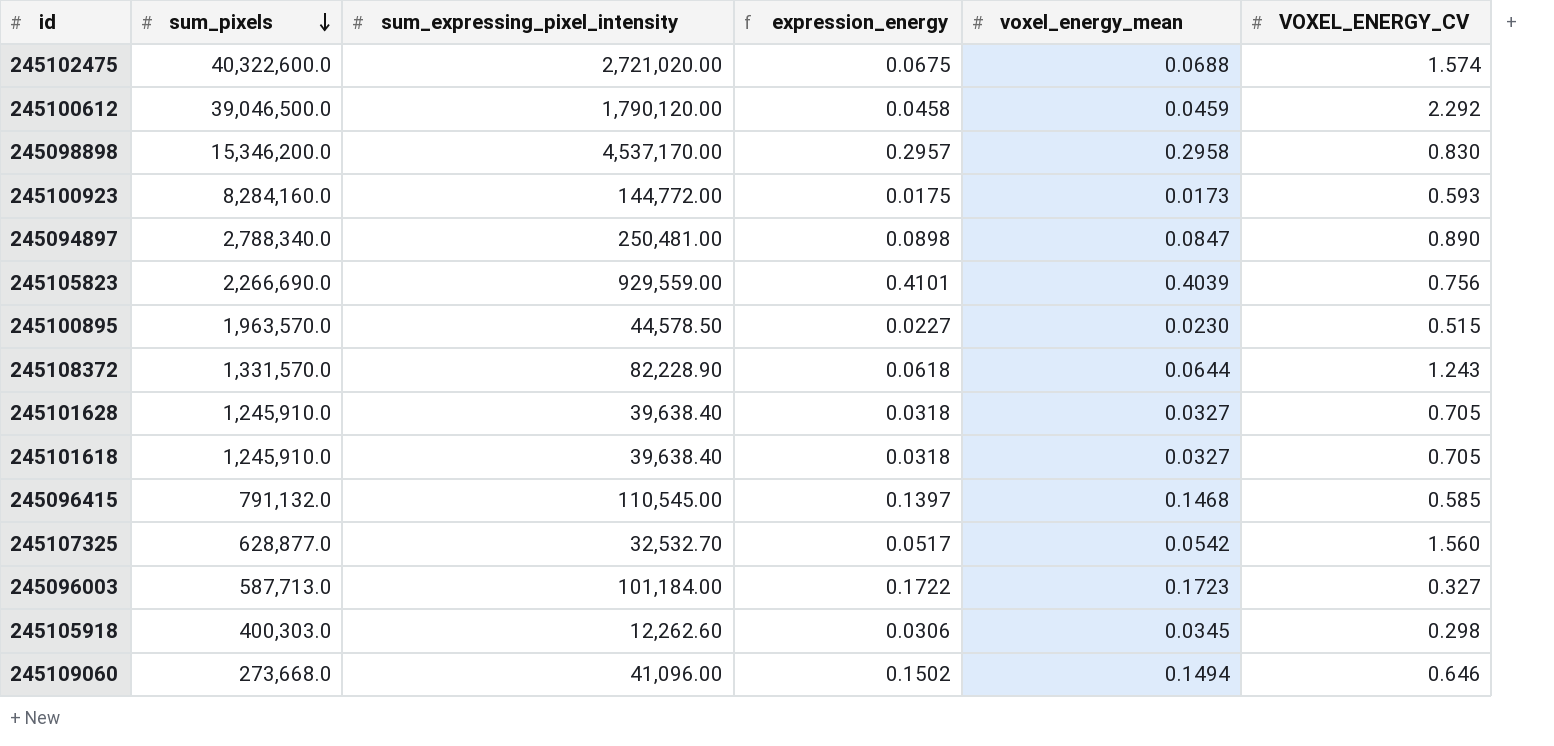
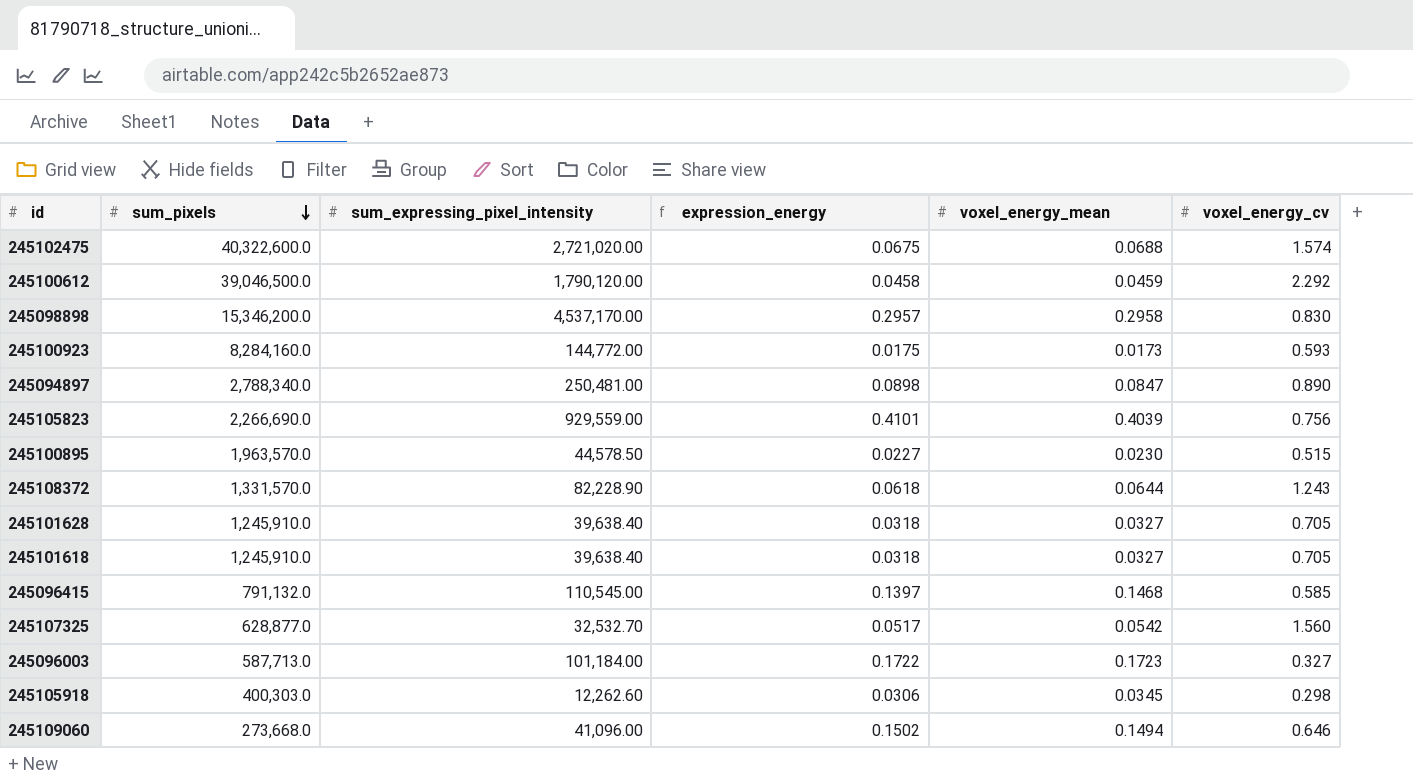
column name: VOXEL_ENERGY_CV -> voxel_energy_cv

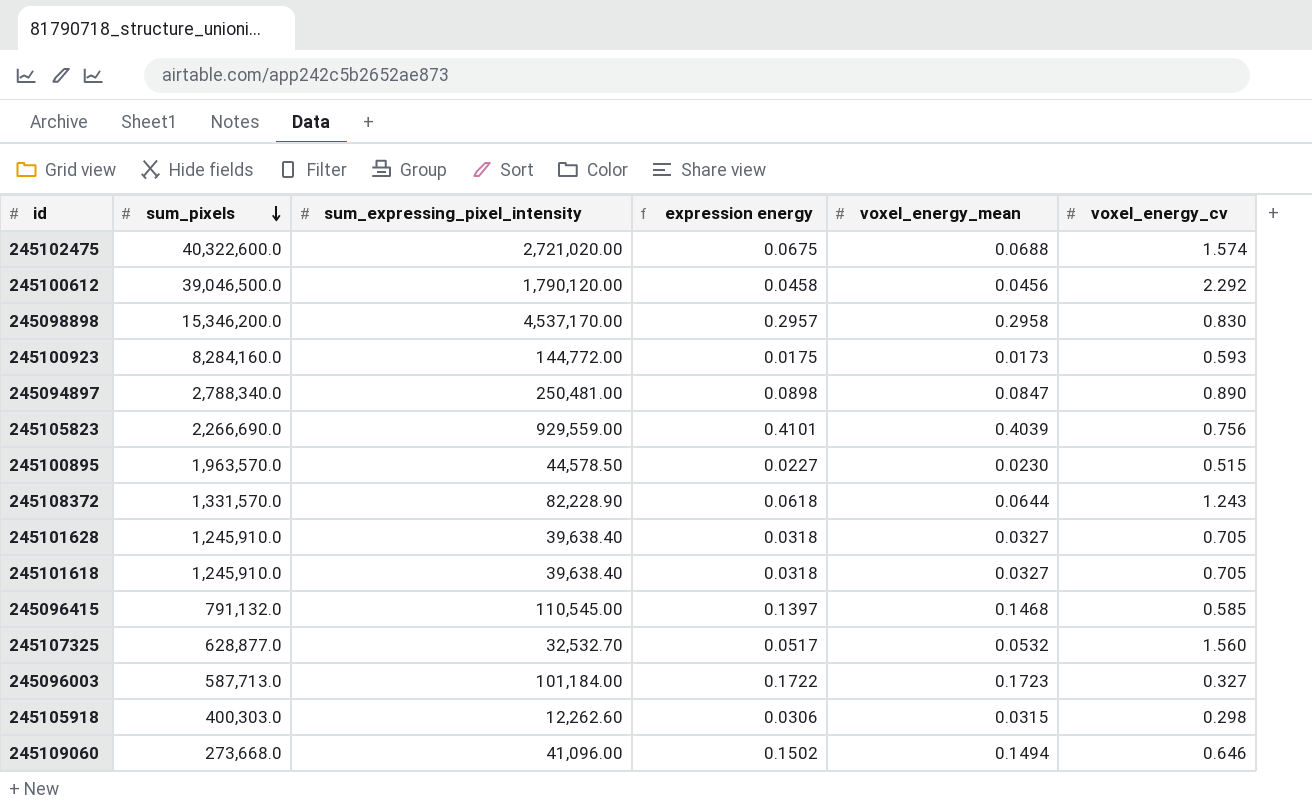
column name: expression_energy -> expression energy
245100612 | voxel_energy_mean: 0.0459 -> 0.0456
245107325 | voxel_energy_mean: 0.0542 -> 0.0532
245105918 | voxel_energy_mean: 0.0345 -> 0.0315

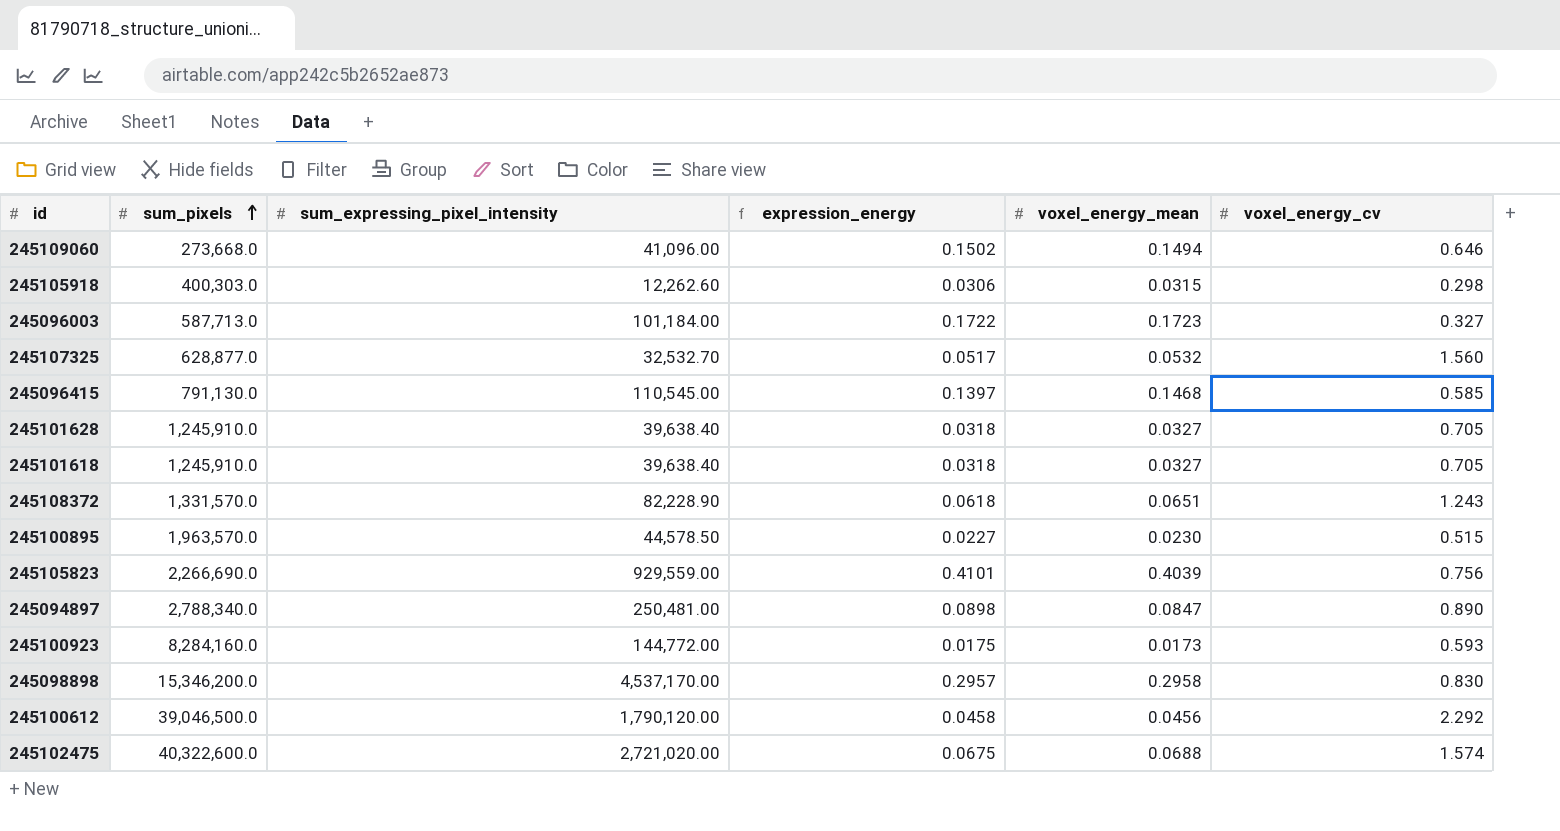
row order: sum_pixels descending -> sum_pixels ascending
column name: expression energy -> expression_energy
245096415 | sum_pixels: 791,132.0 -> 791,130.0
245108372 | voxel_energy_mean: 0.0644 -> 0.0651

